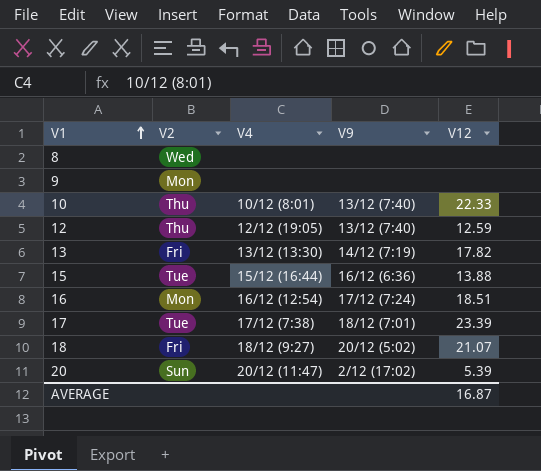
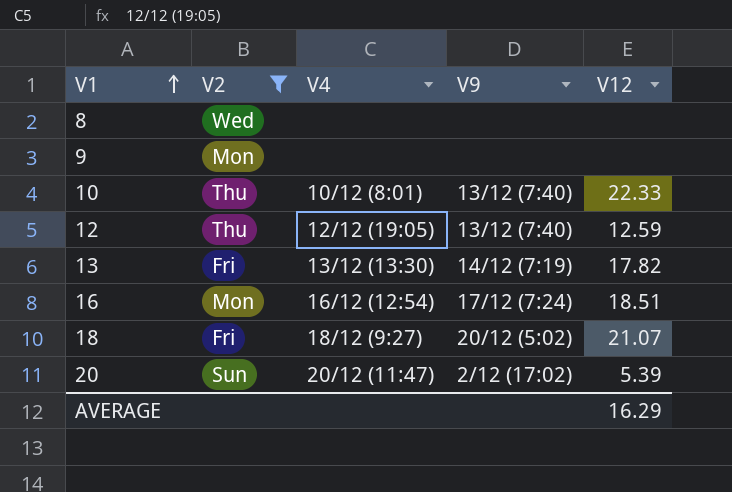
filter: none -> V2 != Tue
AVERAGE | V12: 16.87 -> 16.29

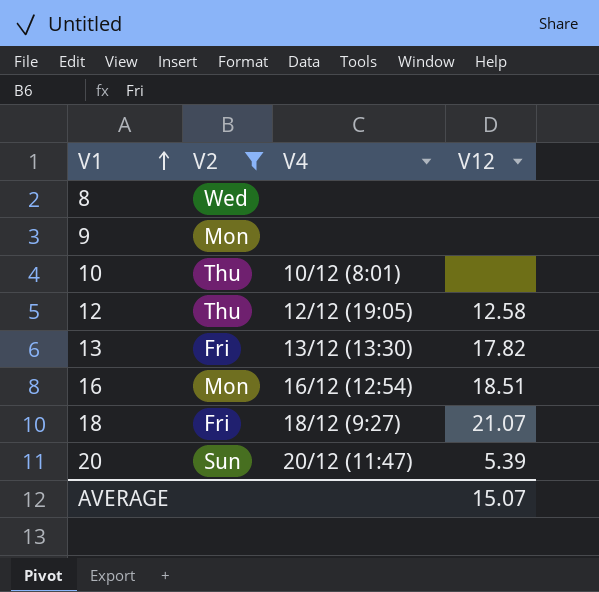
column V9 | position: 4 -> none
10 | V12: 22.33 -> none
12 | V12: 12.59 -> 12.58
AVERAGE | V12: 16.29 -> 15.07

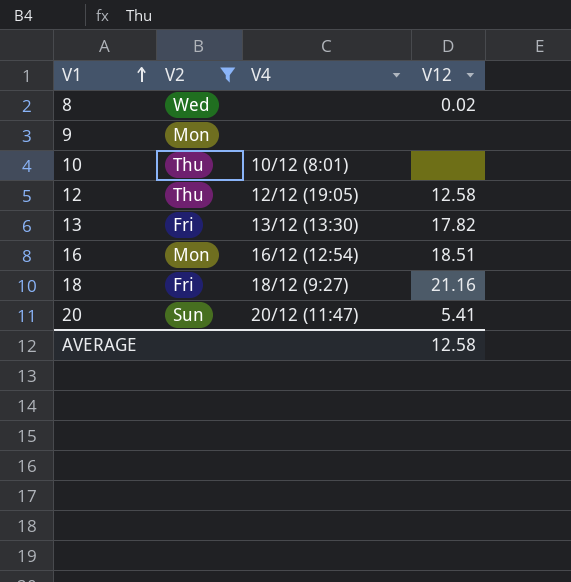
8 | V12: none -> 0.02
18 | V12: 21.07 -> 21.16
20 | V12: 5.39 -> 5.41
AVERAGE | V12: 15.07 -> 12.58

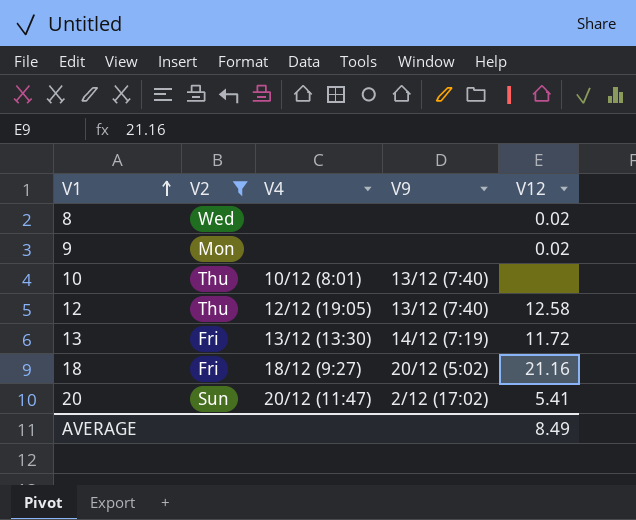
column V9 | position: none -> 4
row 16: Mon | 16/12 (12:54) | 18.51 -> none
9 | V12: none -> 0.02
13 | V12: 17.82 -> 11.72
AVERAGE | V12: 12.58 -> 8.49

